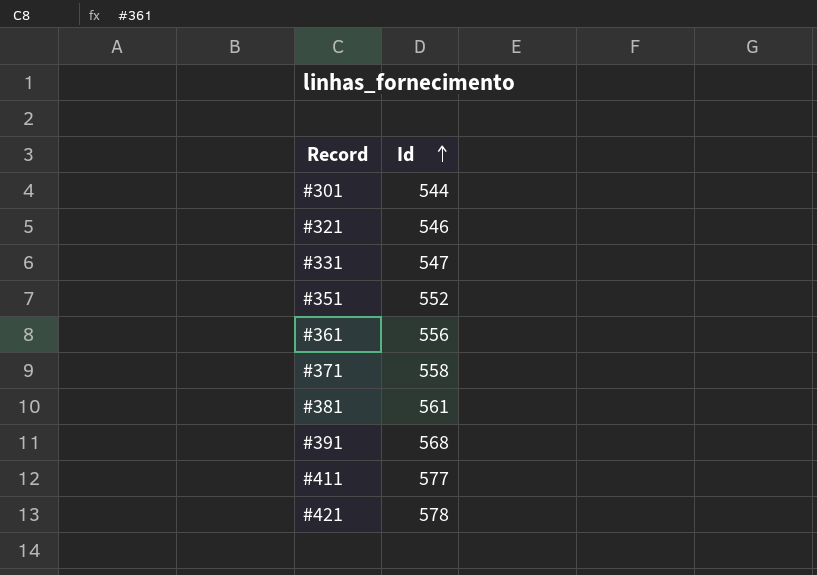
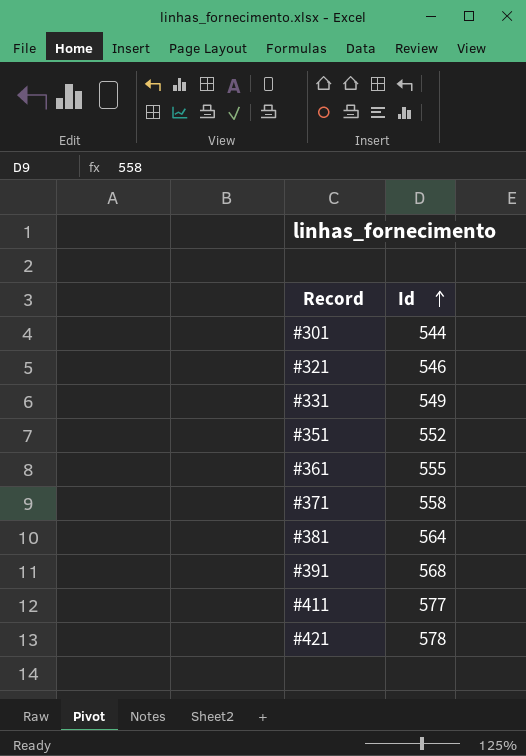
#331 | Id: 547 -> 549
#361 | Id: 556 -> 555
#381 | Id: 561 -> 564

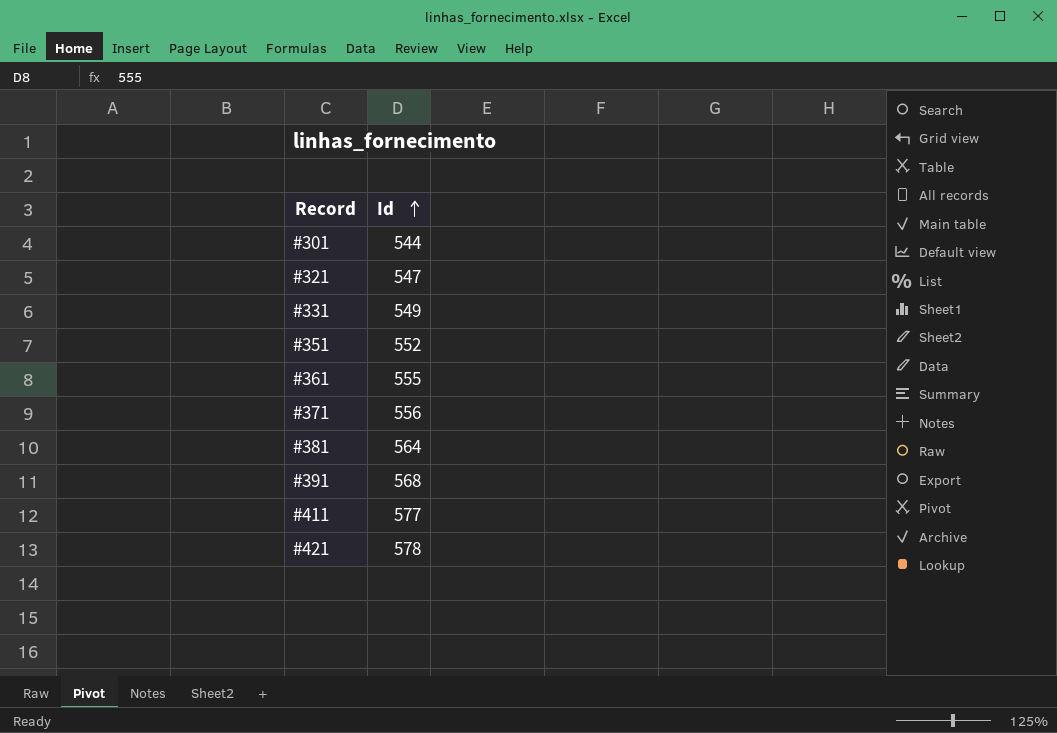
#321 | Id: 546 -> 547
#371 | Id: 558 -> 556

